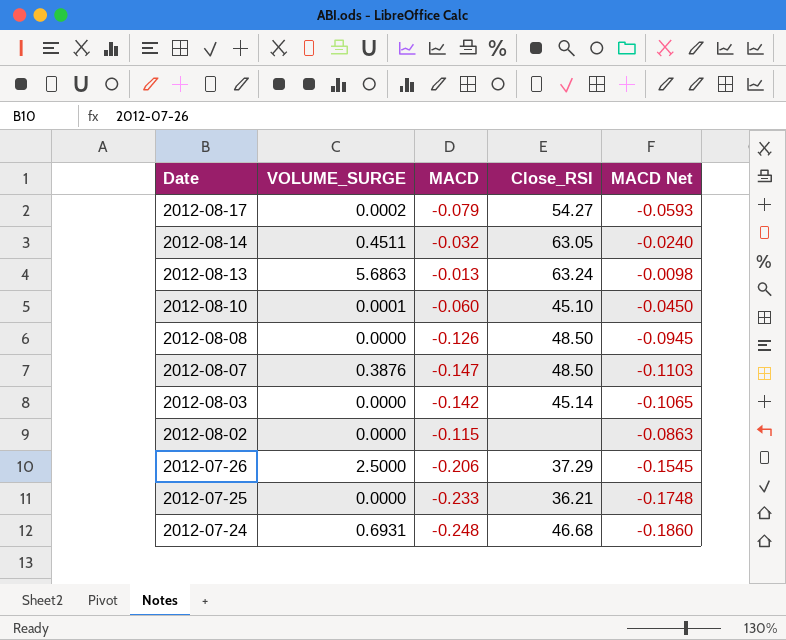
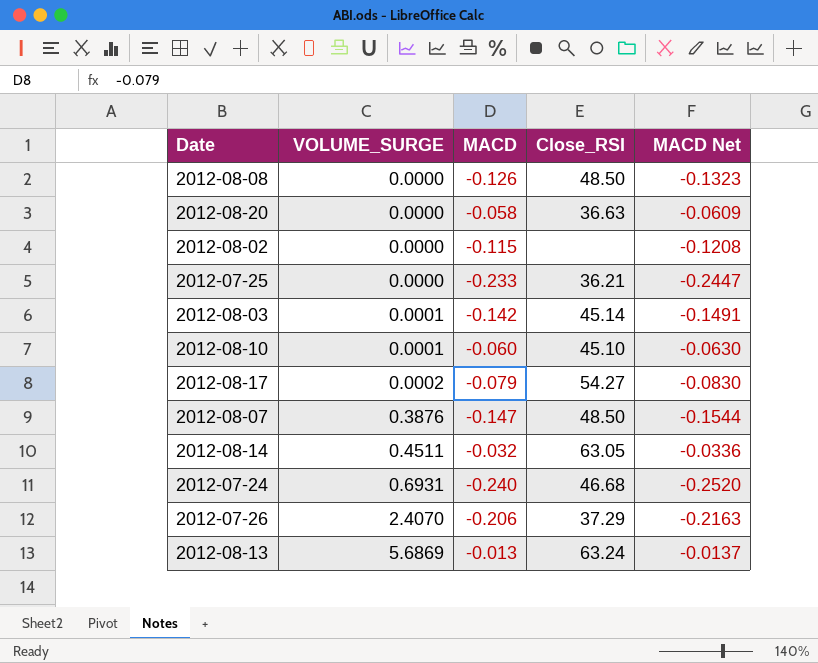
row order: Date descending -> VOLUME_SURGE ascending
column MACD Net | formula: [MACD] * 0.75 -> [MACD] * 1.05
row 2012-08-20: none -> 0.0000 | -0.058 | 36.63 | -0.0609
2012-08-03 | VOLUME_SURGE: 0.0000 -> 0.0001
2012-07-24 | MACD: -0.248 -> -0.240
2012-07-26 | VOLUME_SURGE: 2.5000 -> 2.4070
2012-08-13 | VOLUME_SURGE: 5.6863 -> 5.6869

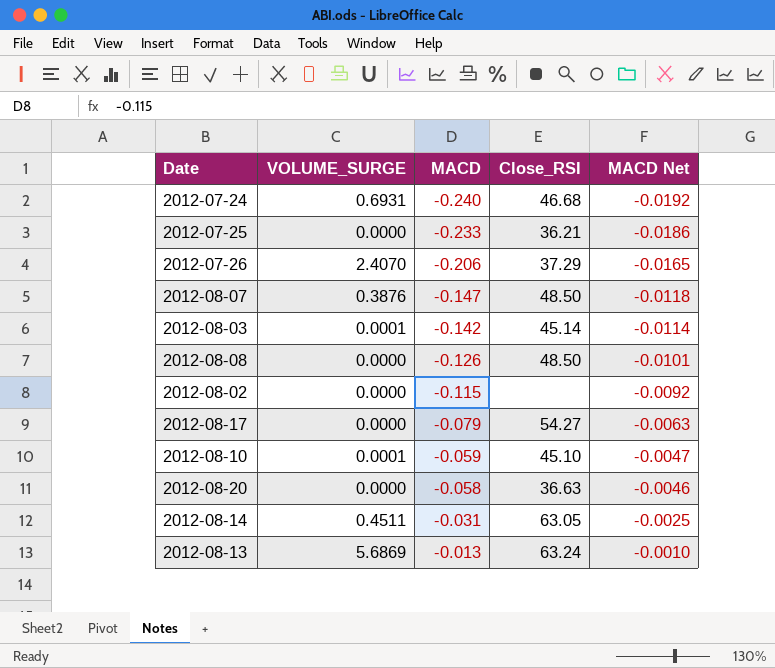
row order: VOLUME_SURGE ascending -> MACD ascending
column MACD Net | formula: [MACD] * 1.05 -> [MACD] * 0.08
2012-08-17 | VOLUME_SURGE: 0.0002 -> 0.0000
2012-08-10 | MACD: -0.060 -> -0.059
2012-08-14 | MACD: -0.032 -> -0.031

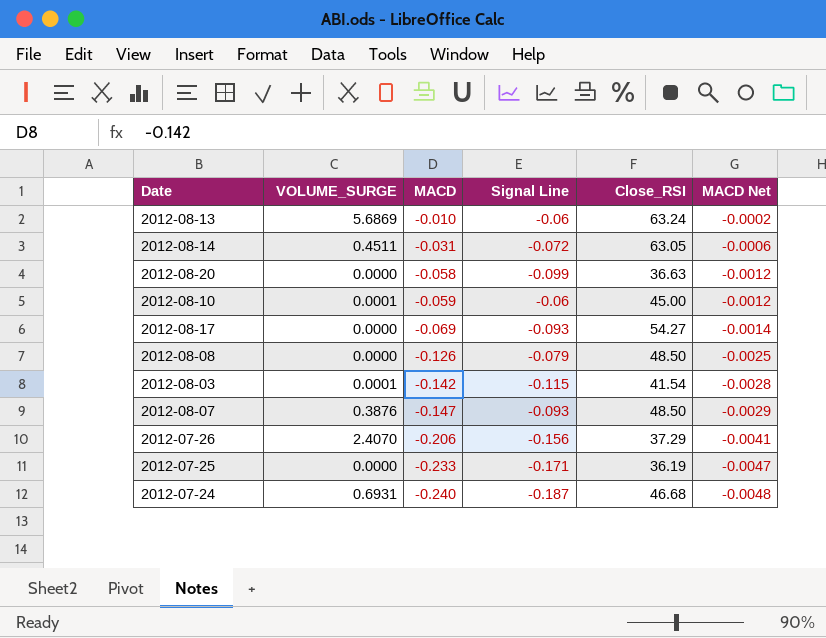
row order: MACD ascending -> MACD descending
column Signal Line | position: none -> 4
column MACD Net | formula: [MACD] * 0.08 -> [MACD] * 0.02
row 2012-08-02: 0.0000 | -0.115 | none | -0.0092 -> none
2012-08-13 | MACD: -0.013 -> -0.010
2012-08-10 | Close_RSI: 45.10 -> 45.00
2012-08-17 | MACD: -0.079 -> -0.069
2012-08-03 | Close_RSI: 45.14 -> 41.54
2012-07-25 | Close_RSI: 36.21 -> 36.19

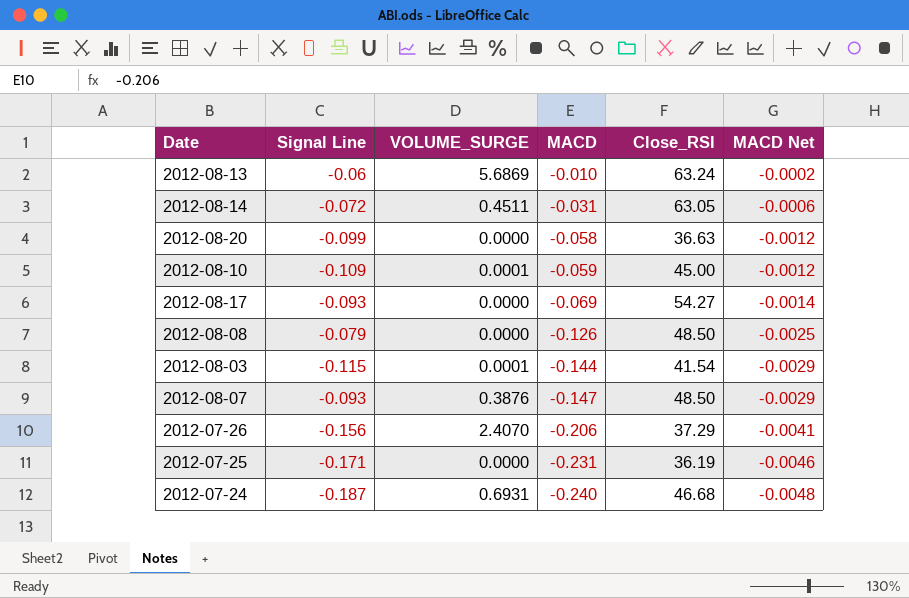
column Signal Line | position: 4 -> 2
2012-08-10 | Signal Line: -0.06 -> -0.109
2012-08-03 | MACD: -0.142 -> -0.144
2012-08-03 | MACD Net: -0.0028 -> -0.0029
2012-07-25 | MACD: -0.233 -> -0.231
2012-07-25 | MACD Net: -0.0047 -> -0.0046

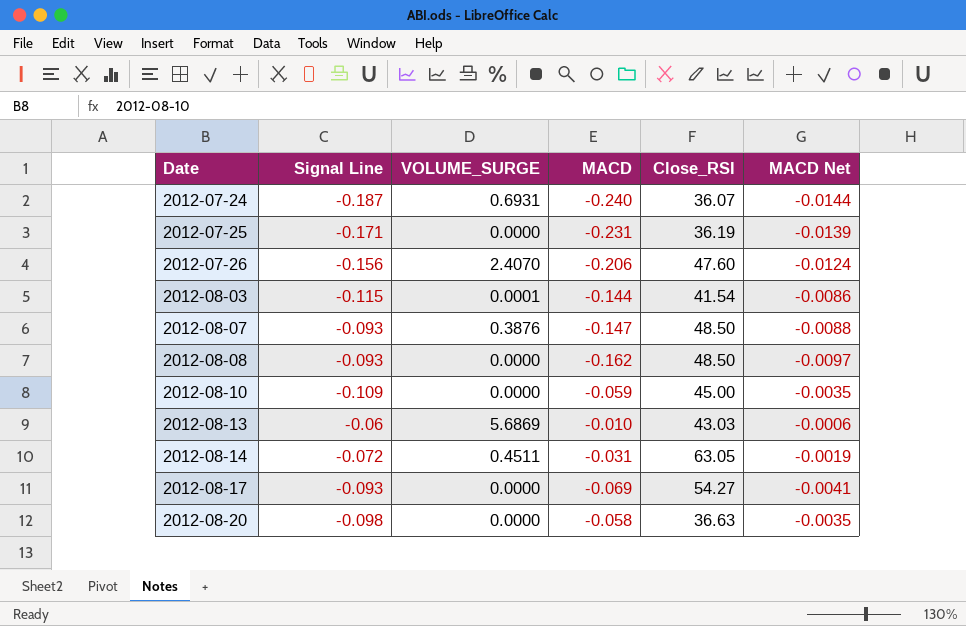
row order: MACD descending -> Date ascending
column MACD Net | formula: [MACD] * 0.02 -> [MACD] * 0.06
2012-07-24 | Close_RSI: 46.68 -> 36.07
2012-07-26 | Close_RSI: 37.29 -> 47.60
2012-08-08 | Signal Line: -0.079 -> -0.093
2012-08-08 | MACD: -0.126 -> -0.162
2012-08-10 | VOLUME_SURGE: 0.0001 -> 0.0000
2012-08-13 | Close_RSI: 63.24 -> 43.03
2012-08-20 | Signal Line: -0.099 -> -0.098

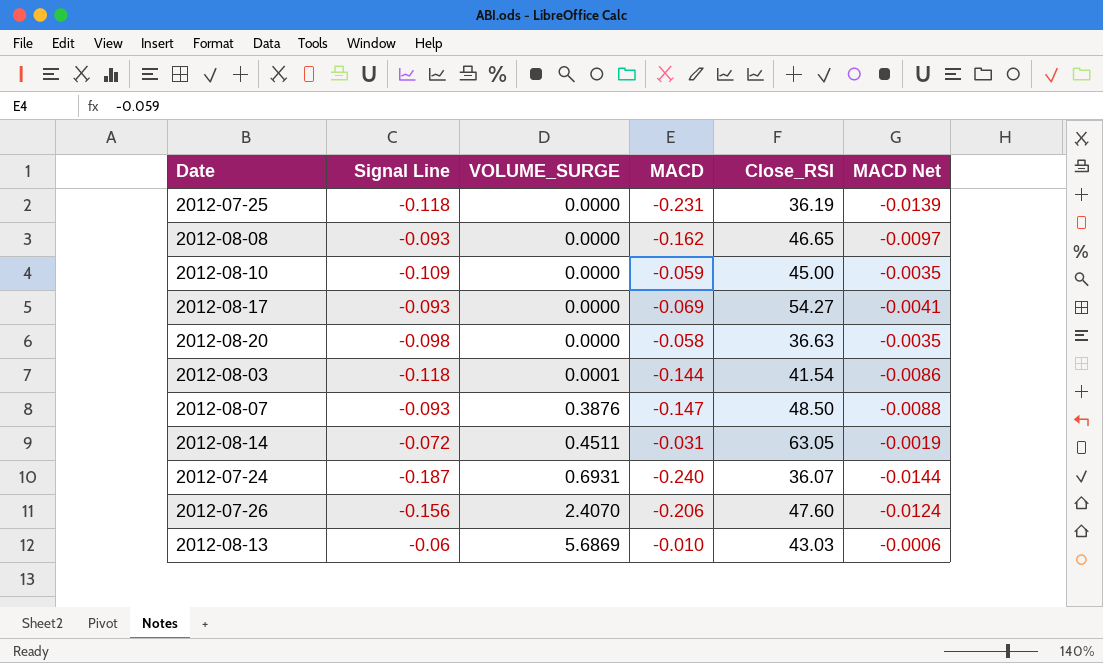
row order: Date ascending -> VOLUME_SURGE ascending
2012-07-25 | Signal Line: -0.171 -> -0.118
2012-08-08 | Close_RSI: 48.50 -> 46.65
2012-08-03 | Signal Line: -0.115 -> -0.118

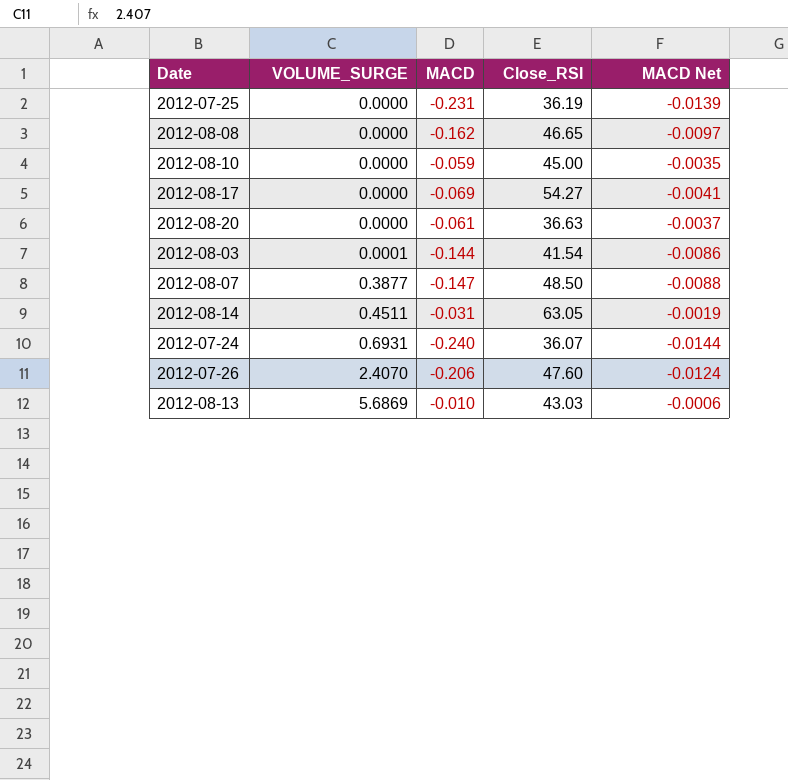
column Signal Line | position: 2 -> none
2012-08-20 | MACD: -0.058 -> -0.061
2012-08-20 | MACD Net: -0.0035 -> -0.0037
2012-08-07 | VOLUME_SURGE: 0.3876 -> 0.3877

